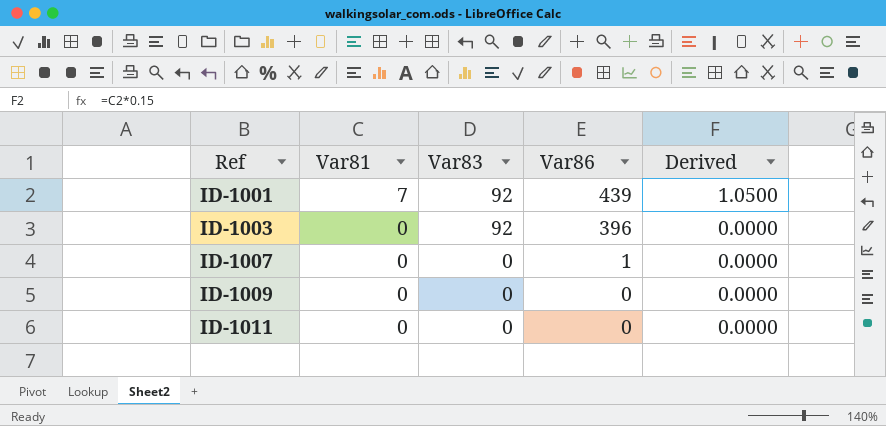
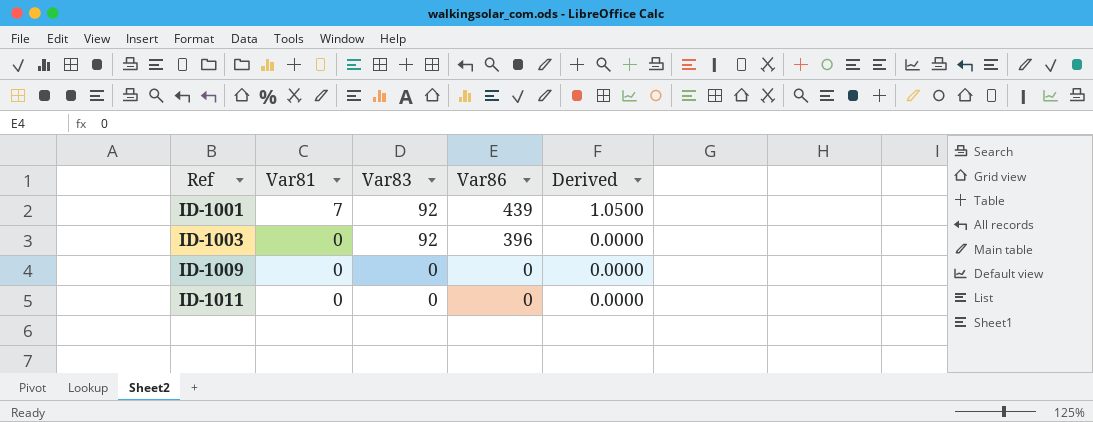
row ID-1007: 0 | 0 | 1 | 0.0000 -> none

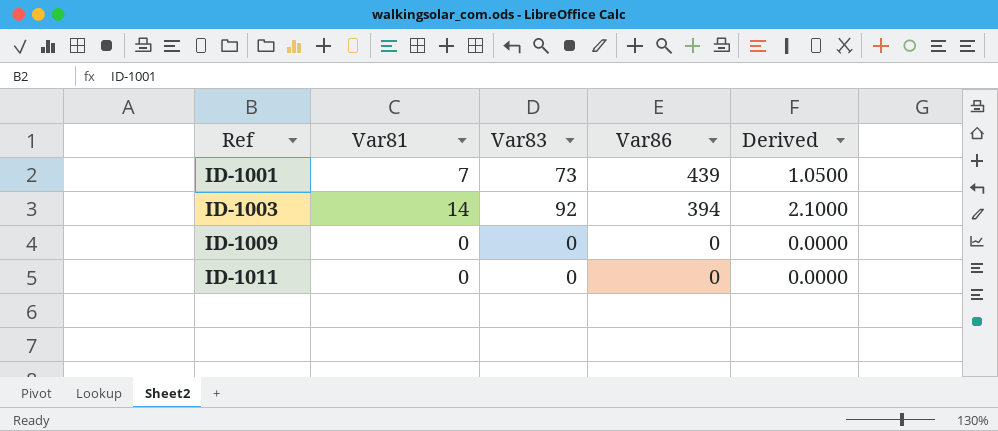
ID-1001 | Var83: 92 -> 73
ID-1003 | Var81: 0 -> 14
ID-1003 | Var86: 396 -> 394
ID-1003 | Derived: 0.0000 -> 2.1000

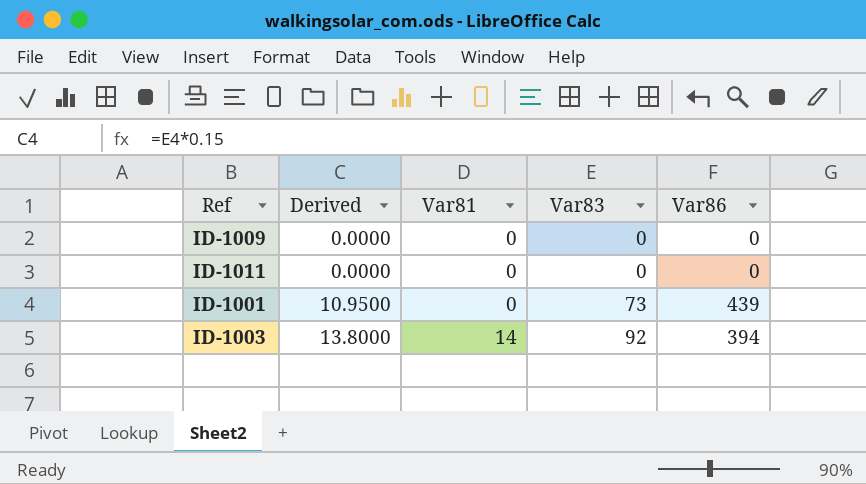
row order: Ref ascending -> Derived ascending
column Derived | formula: [Var81] * 0.15 -> [Var83] * 0.15
column Derived | position: 5 -> 2
ID-1001 | Var81: 7 -> 0

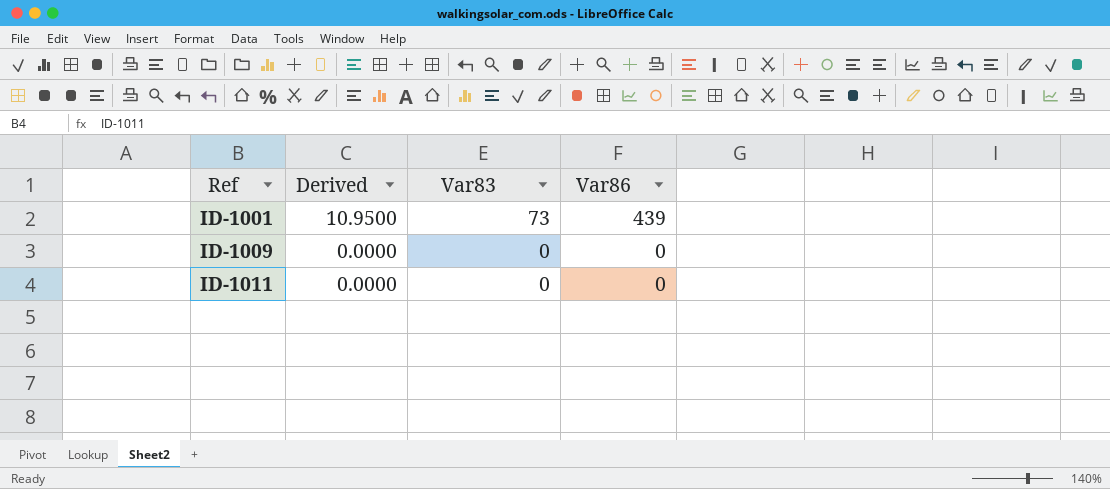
row order: Derived ascending -> Ref ascending
column Var81 | position: 3 -> none
row ID-1003: 13.8000 | 14 | 92 | 394 -> none

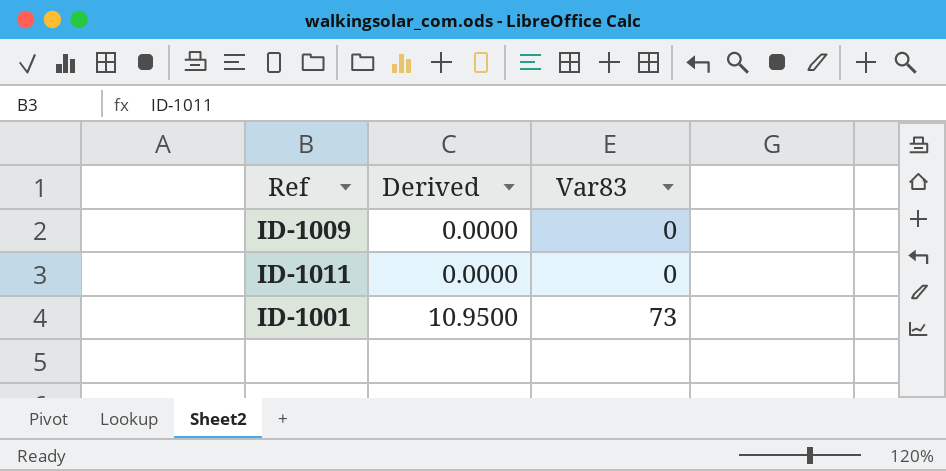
row order: Ref ascending -> Derived ascending
column Var86 | position: 4 -> none

